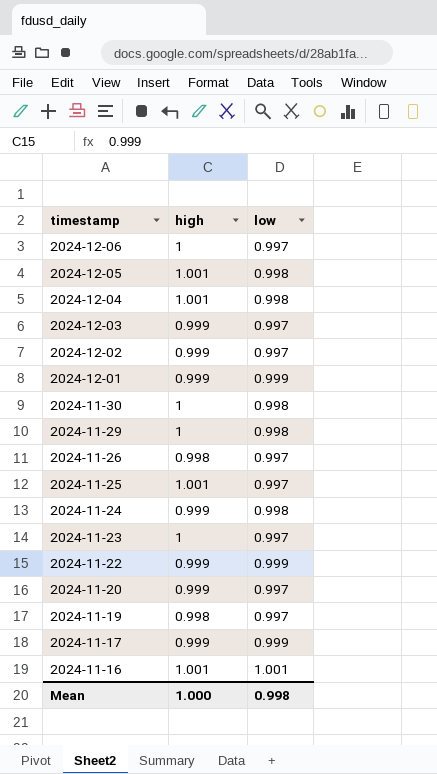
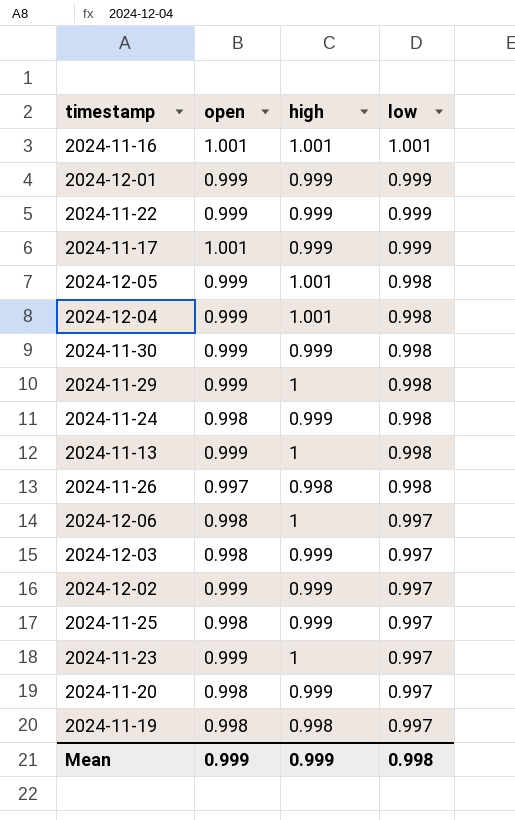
row order: timestamp descending -> low descending
column open | position: none -> 2
2024-11-30 | high: 1 -> 0.999
row 2024-11-13: none -> 0.999 | 1 | 0.998
2024-11-26 | low: 0.997 -> 0.998
2024-11-25 | high: 1.001 -> 0.999
Mean | high: 1.000 -> 0.999

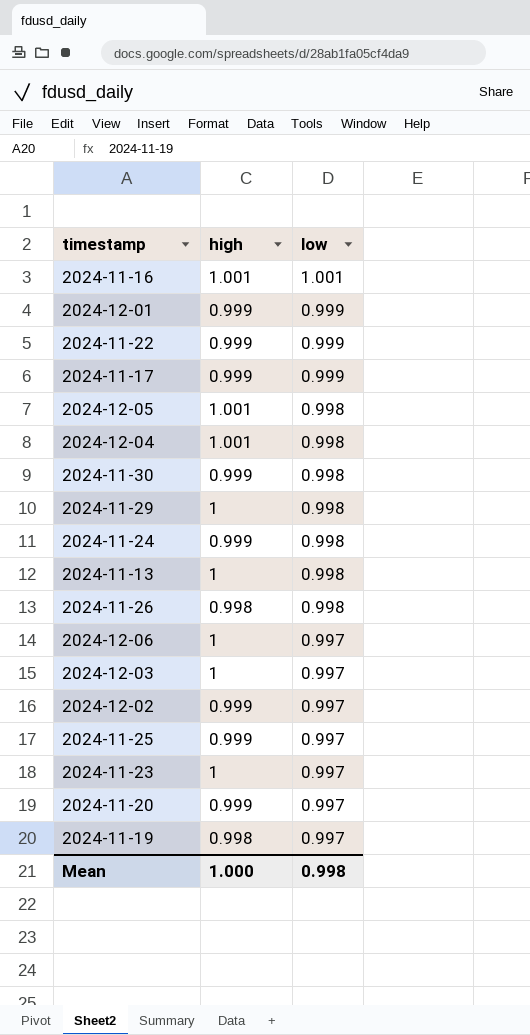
column open | position: 2 -> none
2024-12-03 | high: 0.999 -> 1
Mean | high: 0.999 -> 1.000

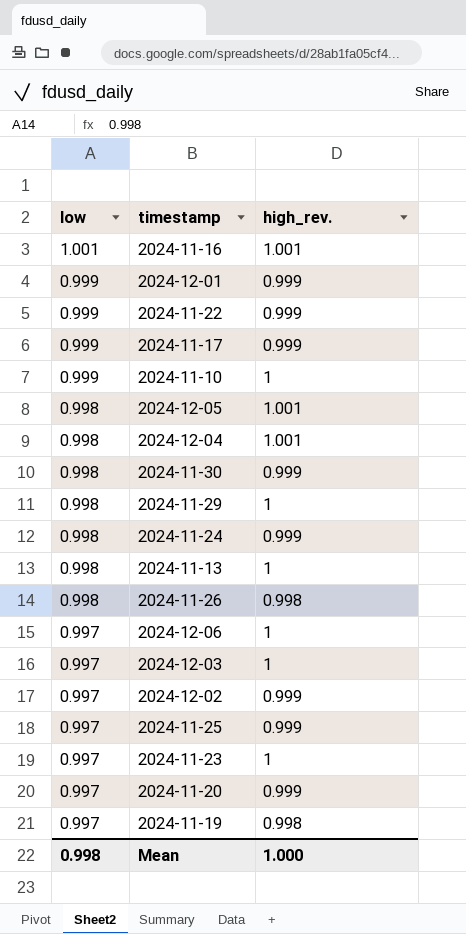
column low | position: 3 -> 1
column name: high -> high_rev.
row 2024-11-10: none -> 0.999 | 1

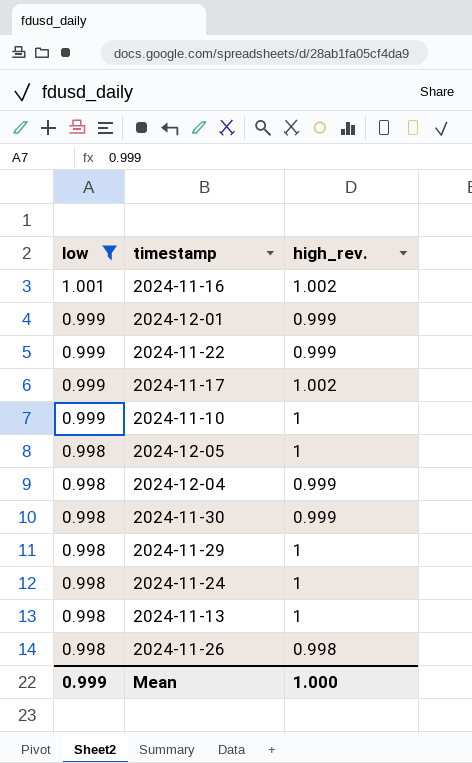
filter: none -> low != 0.997
2024-11-16 | high_rev.: 1.001 -> 1.002
2024-11-17 | high_rev.: 0.999 -> 1.002
2024-12-05 | high_rev.: 1.001 -> 1
2024-12-04 | high_rev.: 1.001 -> 0.999
2024-11-24 | high_rev.: 0.999 -> 1
Mean | low: 0.998 -> 0.999

